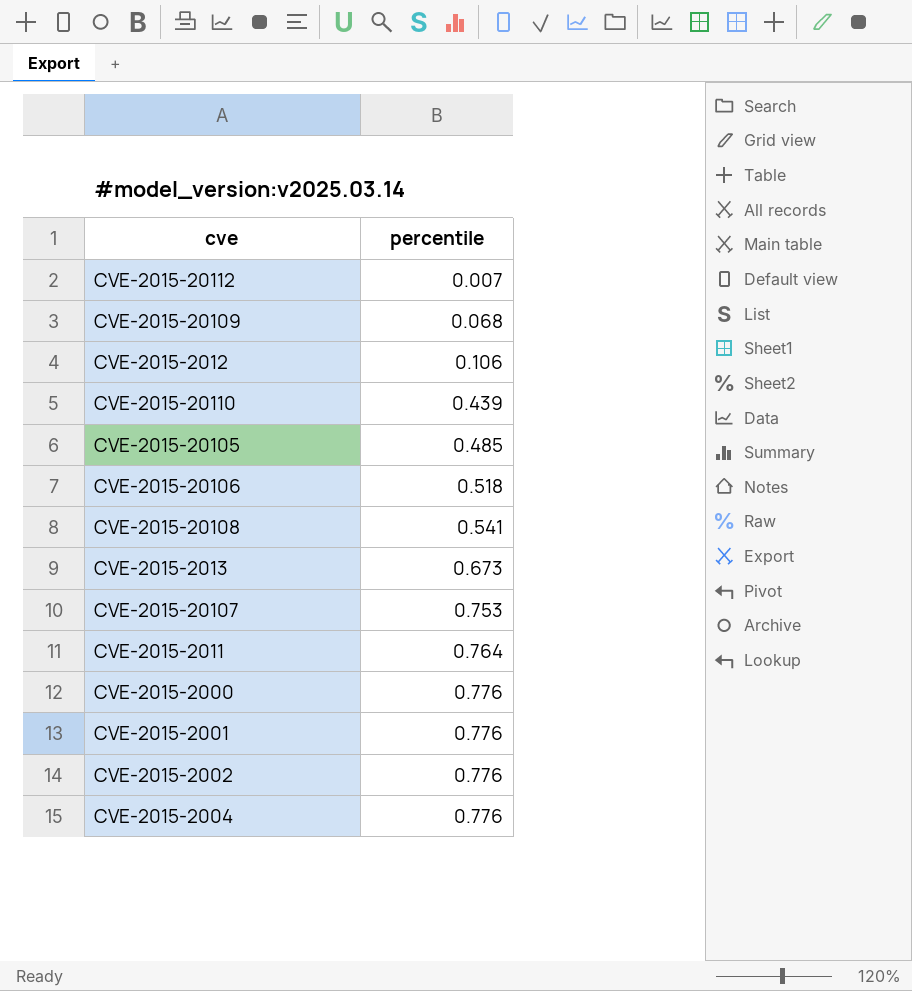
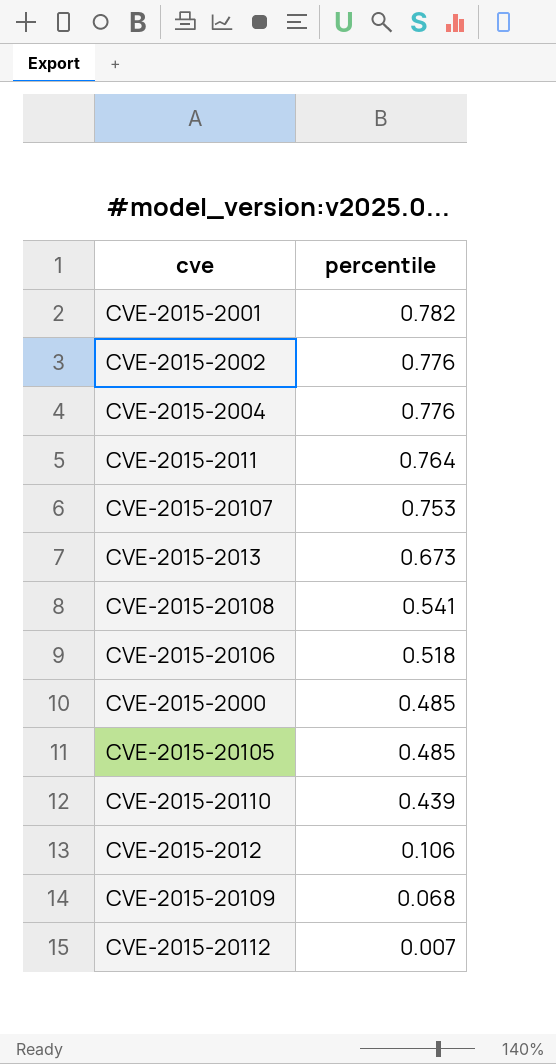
row order: percentile ascending -> percentile descending
CVE-2015-2001 | percentile: 0.776 -> 0.782
CVE-2015-2000 | percentile: 0.776 -> 0.485

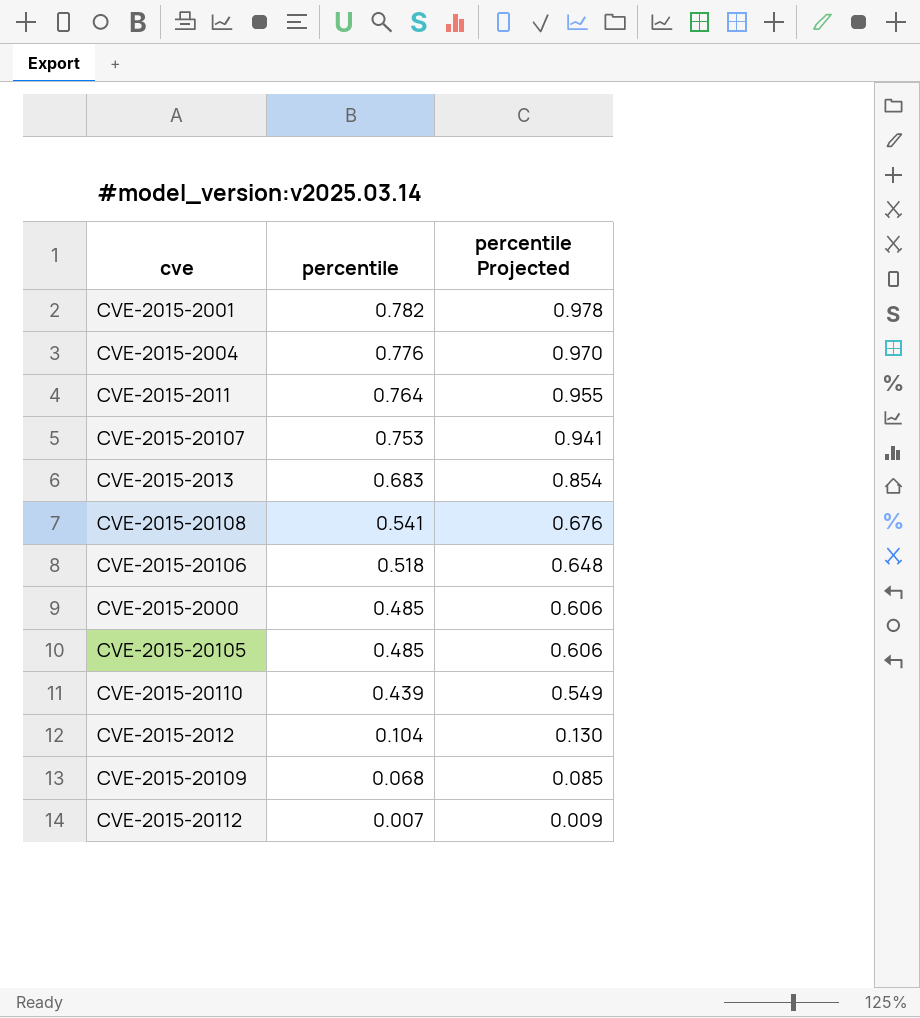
column percentile Projected | formula: none -> [percentile] * 1.25
row CVE-2015-2002: 0.776 -> none
CVE-2015-2013 | percentile: 0.673 -> 0.683
CVE-2015-2012 | percentile: 0.106 -> 0.104

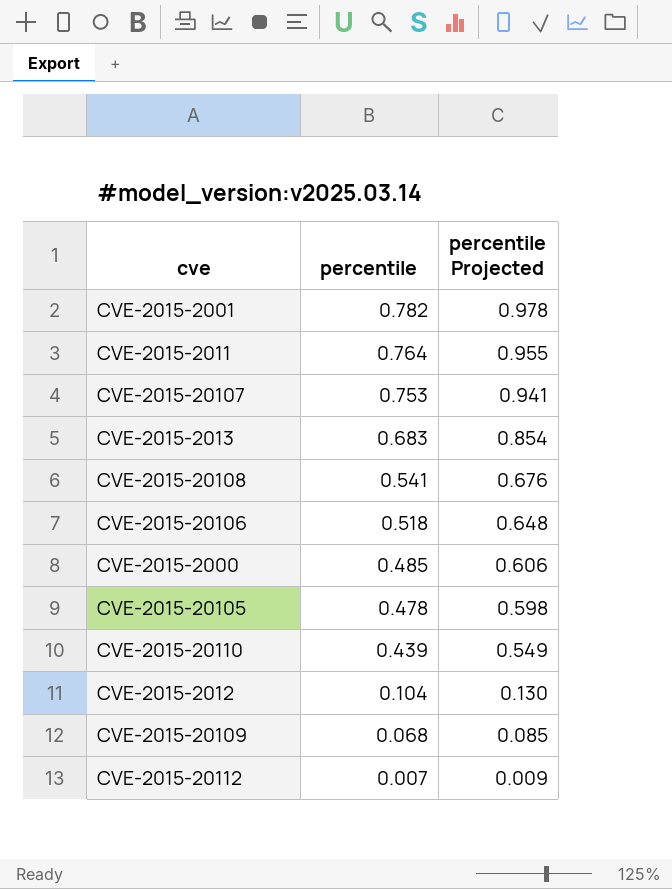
row CVE-2015-2004: 0.776 | 0.970 -> none
CVE-2015-20105 | percentile: 0.485 -> 0.478
CVE-2015-20105 | percentile Projected: 0.606 -> 0.598

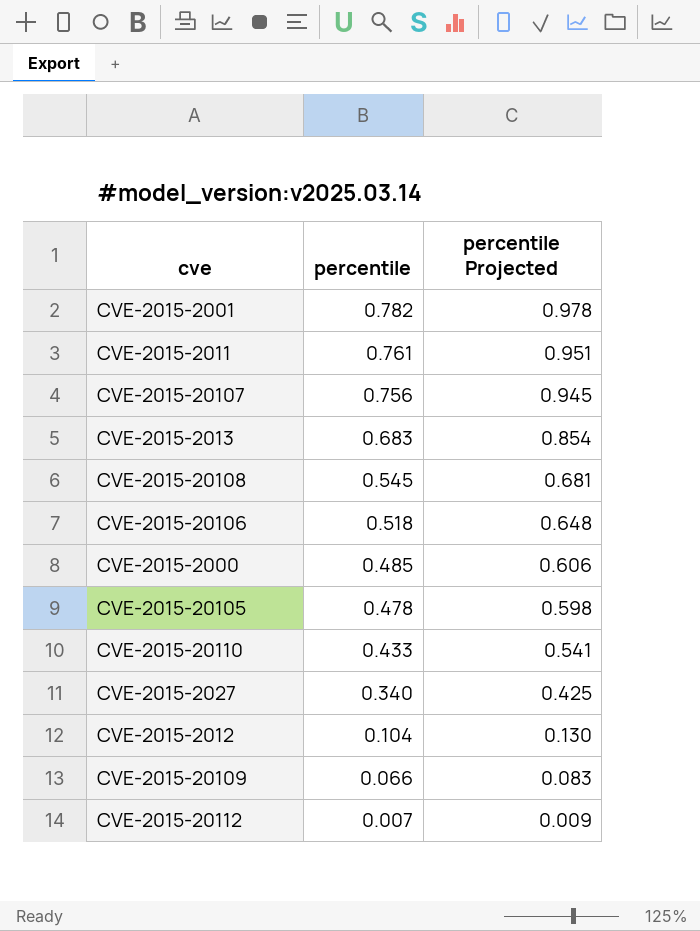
CVE-2015-2011 | percentile: 0.764 -> 0.761
CVE-2015-2011 | percentile Projected: 0.955 -> 0.951
CVE-2015-20107 | percentile: 0.753 -> 0.756
CVE-2015-20107 | percentile Projected: 0.941 -> 0.945
CVE-2015-20108 | percentile: 0.541 -> 0.545
CVE-2015-20108 | percentile Projected: 0.676 -> 0.681
CVE-2015-20110 | percentile: 0.439 -> 0.433
CVE-2015-20110 | percentile Projected: 0.549 -> 0.541
row CVE-2015-2027: none -> 0.340 | 0.425
CVE-2015-20109 | percentile: 0.068 -> 0.066
CVE-2015-20109 | percentile Projected: 0.085 -> 0.083

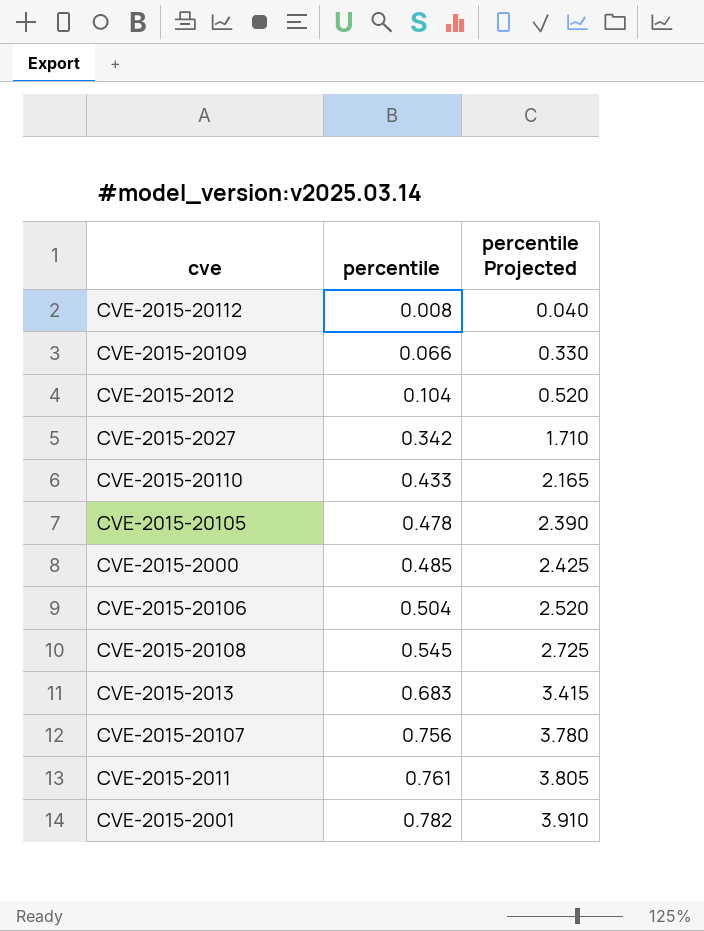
row order: percentile descending -> percentile ascending
column percentile Projected | formula: [percentile] * 1.25 -> [percentile] * 5
CVE-2015-20112 | percentile: 0.007 -> 0.008
CVE-2015-2027 | percentile: 0.340 -> 0.342
CVE-2015-20106 | percentile: 0.518 -> 0.504

